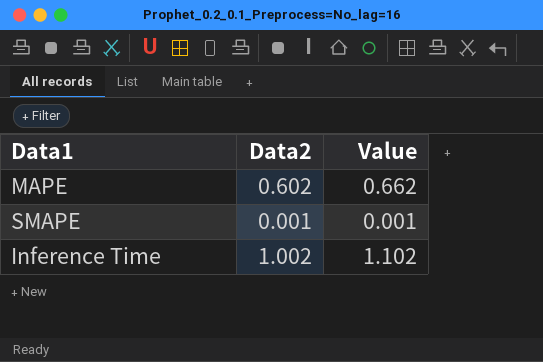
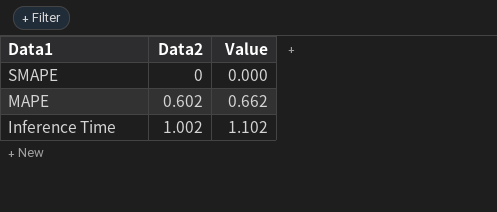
row order: none -> Data1 descending
SMAPE | Data2: 0.001 -> 0
SMAPE | Value: 0.001 -> 0.000

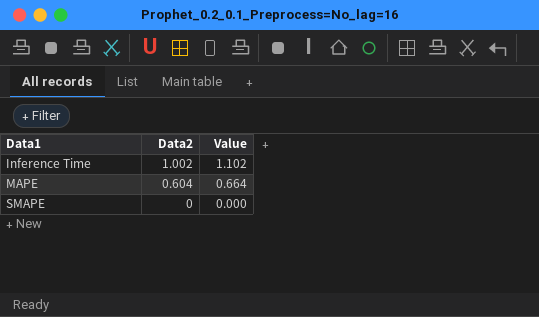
row order: Data1 descending -> Data1 ascending
MAPE | Data2: 0.602 -> 0.604
MAPE | Value: 0.662 -> 0.664

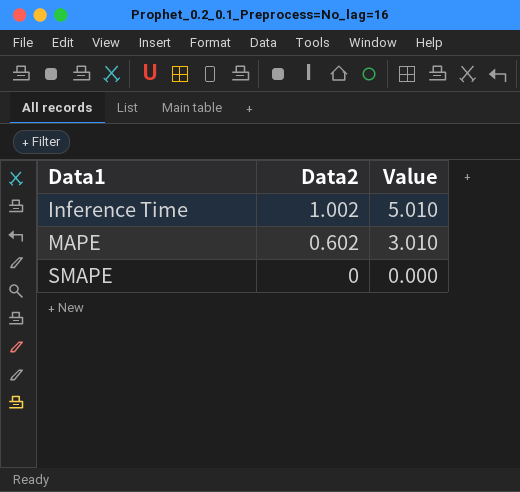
column Value | formula: [Data2] * 1.1 -> [Data2] * 5
MAPE | Data2: 0.604 -> 0.602

